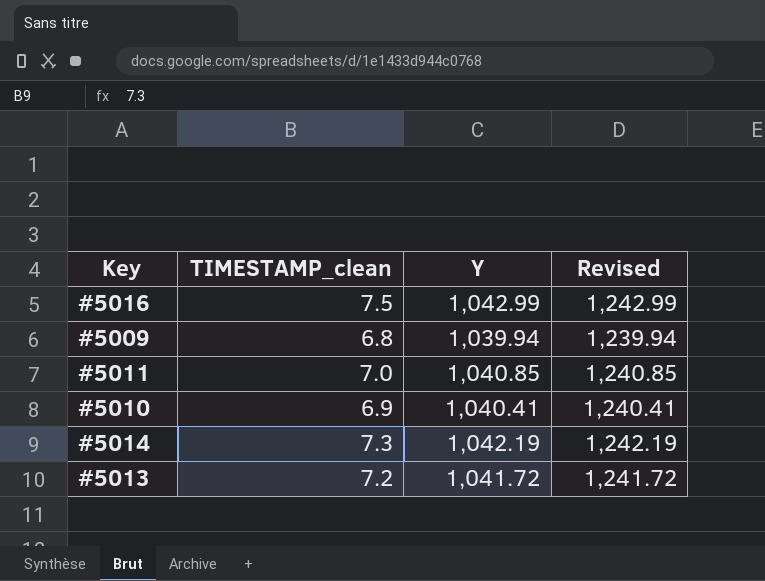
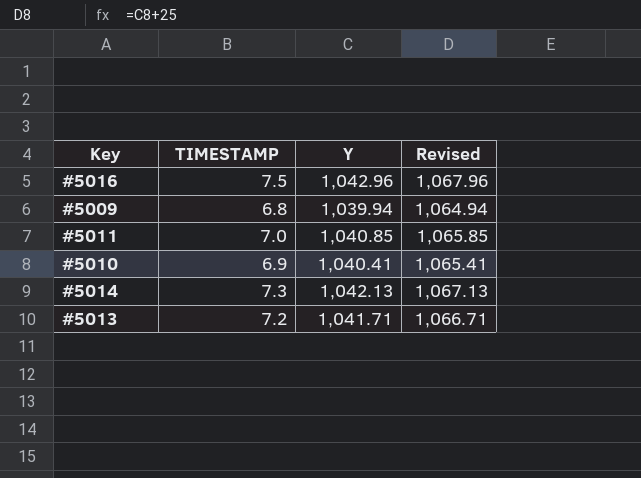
column name: TIMESTAMP_clean -> TIMESTAMP
column Revised | formula: [Y] + 200 -> [Y] + 25
#5016 | Y: 1,042.99 -> 1,042.96
#5014 | Y: 1,042.19 -> 1,042.13
#5013 | Y: 1,041.72 -> 1,041.71

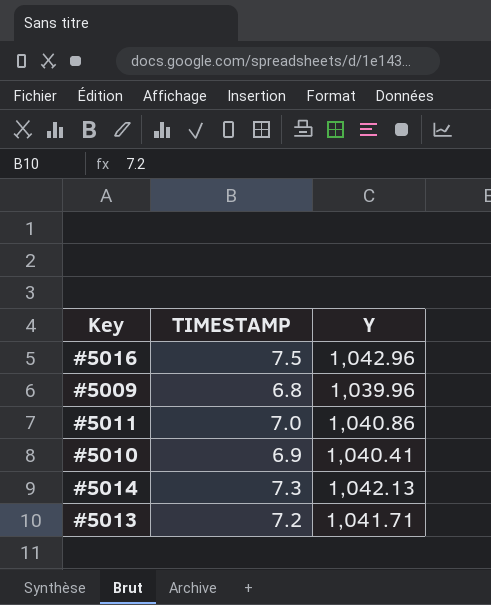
column Revised | formula: [Y] + 25 -> none
#5009 | Y: 1,039.94 -> 1,039.96
#5011 | Y: 1,040.85 -> 1,040.86

